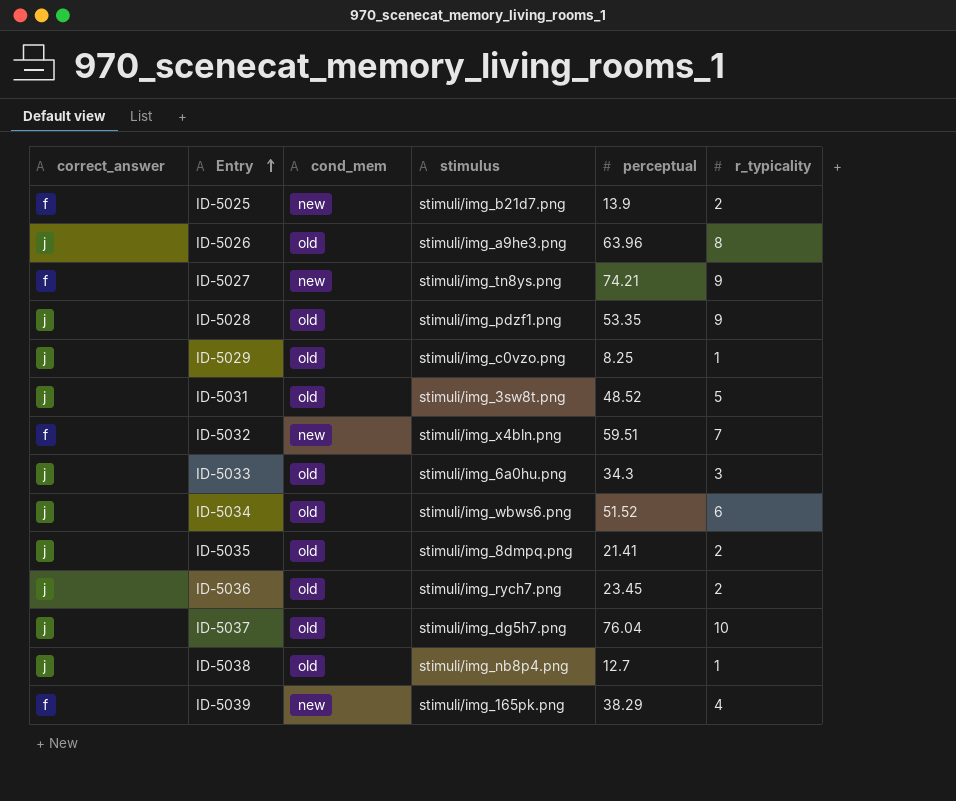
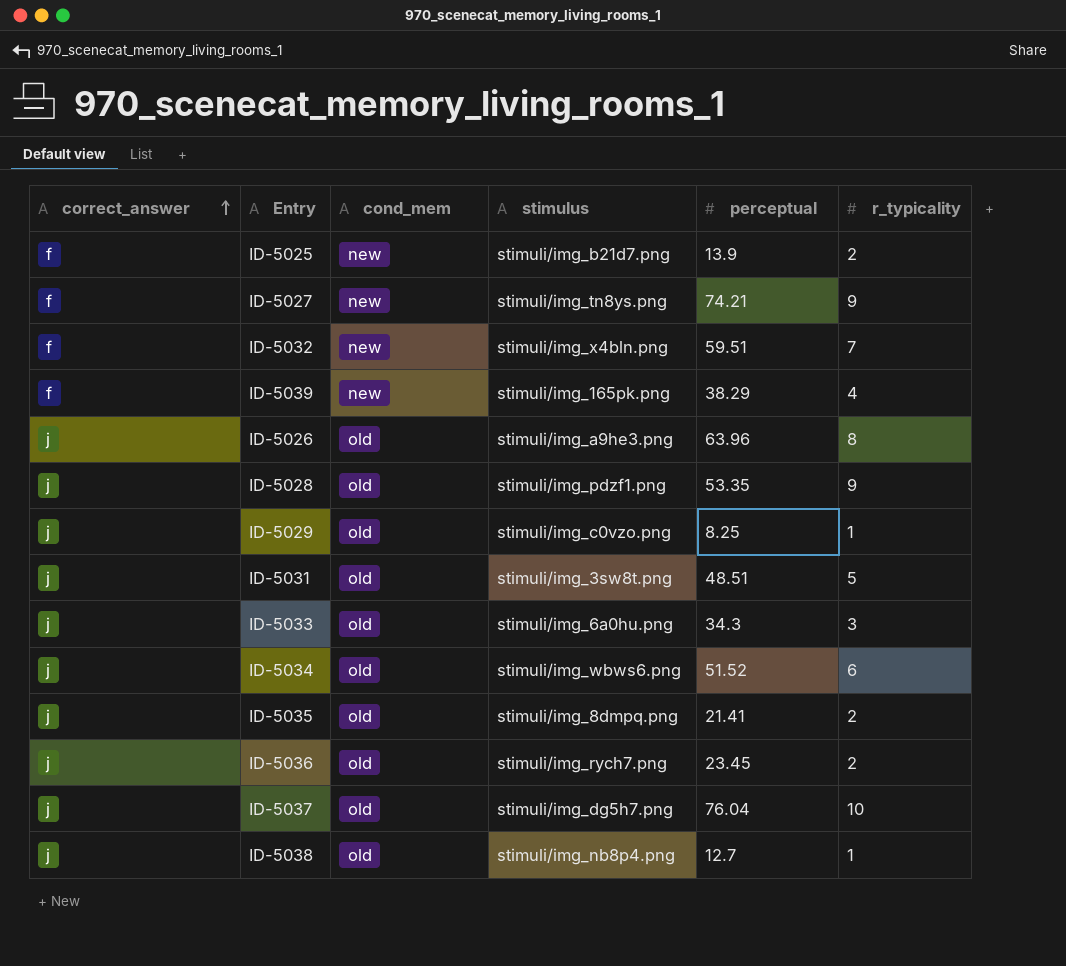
row order: Entry ascending -> correct_answer ascending
ID-5031 | perceptual: 48.52 -> 48.51

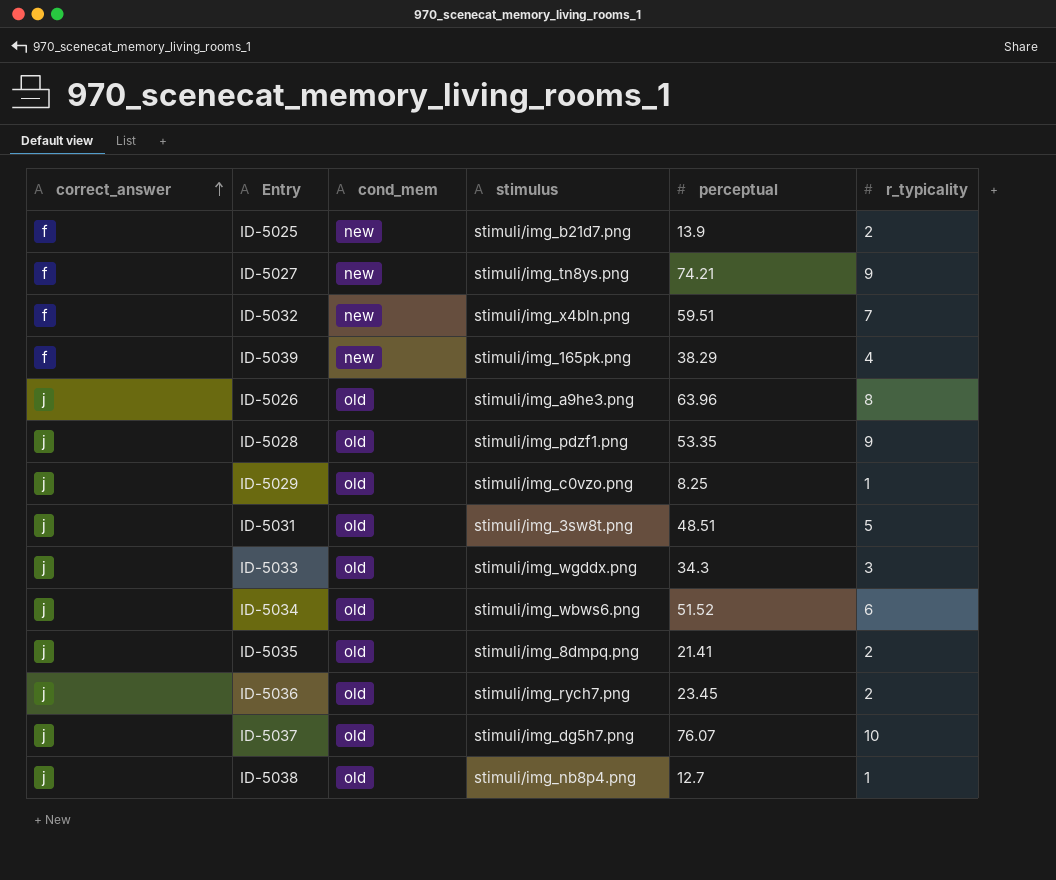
ID-5033 | stimulus: stimuli/img_6a0hu.png -> stimuli/img_wgddx.png
ID-5037 | perceptual: 76.04 -> 76.07

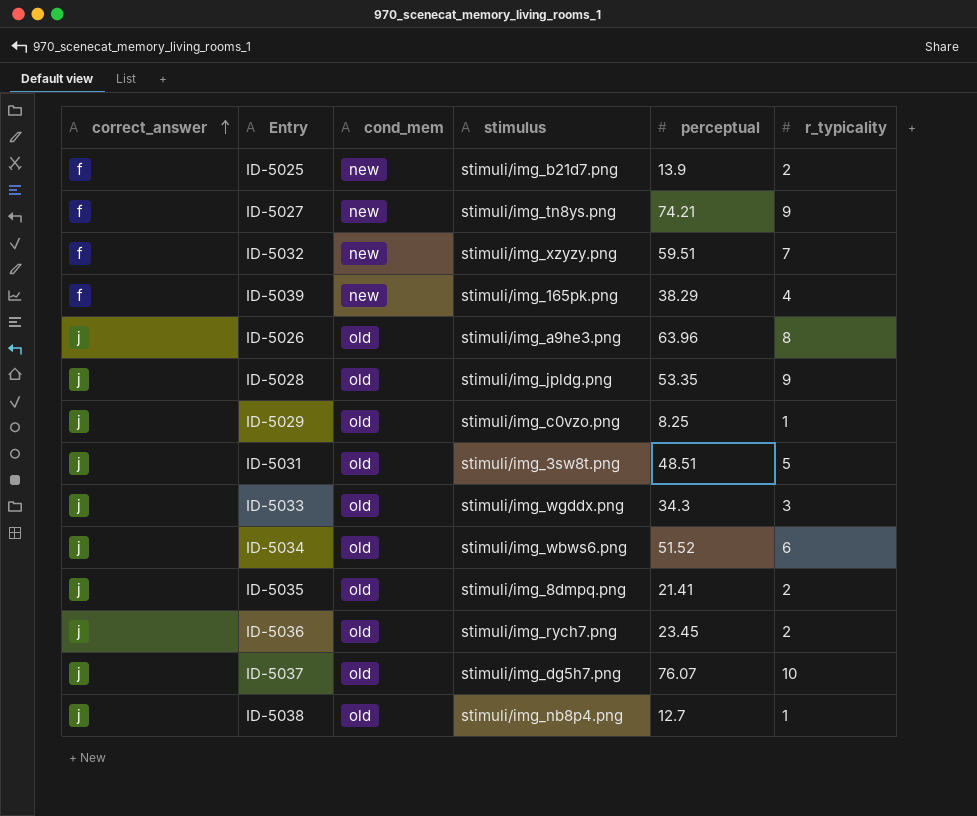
ID-5032 | stimulus: stimuli/img_x4bln.png -> stimuli/img_xzyzy.png
ID-5028 | stimulus: stimuli/img_pdzf1.png -> stimuli/img_jpldg.png

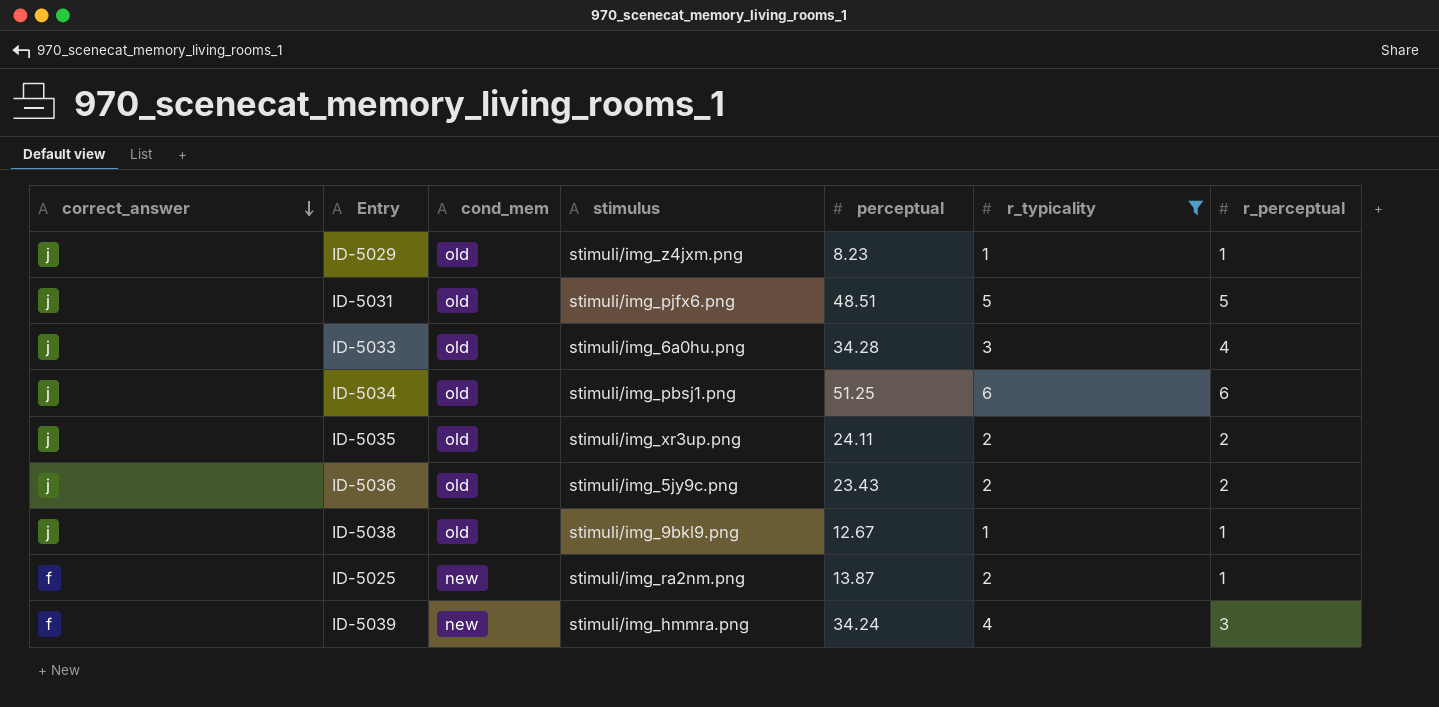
filter: none -> r_typicality <= 6
row order: correct_answer ascending -> correct_answer descending
column r_perceptual | position: none -> 7
ID-5029 | stimulus: stimuli/img_c0vzo.png -> stimuli/img_z4jxm.png
ID-5029 | perceptual: 8.25 -> 8.23
ID-5031 | stimulus: stimuli/img_3sw8t.png -> stimuli/img_pjfx6.png
ID-5033 | stimulus: stimuli/img_wgddx.png -> stimuli/img_6a0hu.png
ID-5033 | perceptual: 34.3 -> 34.28
ID-5034 | stimulus: stimuli/img_wbws6.png -> stimuli/img_pbsj1.png
ID-5034 | perceptual: 51.52 -> 51.25
ID-5035 | stimulus: stimuli/img_8dmpq.png -> stimuli/img_xr3up.png
ID-5035 | perceptual: 21.41 -> 24.11
ID-5036 | stimulus: stimuli/img_rych7.png -> stimuli/img_5jy9c.png
ID-5036 | perceptual: 23.45 -> 23.43
ID-5038 | stimulus: stimuli/img_nb8p4.png -> stimuli/img_9bkl9.png
ID-5038 | perceptual: 12.7 -> 12.67
ID-5025 | stimulus: stimuli/img_b21d7.png -> stimuli/img_ra2nm.png
ID-5025 | perceptual: 13.9 -> 13.87
ID-5039 | stimulus: stimuli/img_165pk.png -> stimuli/img_hmmra.png
ID-5039 | perceptual: 38.29 -> 34.24

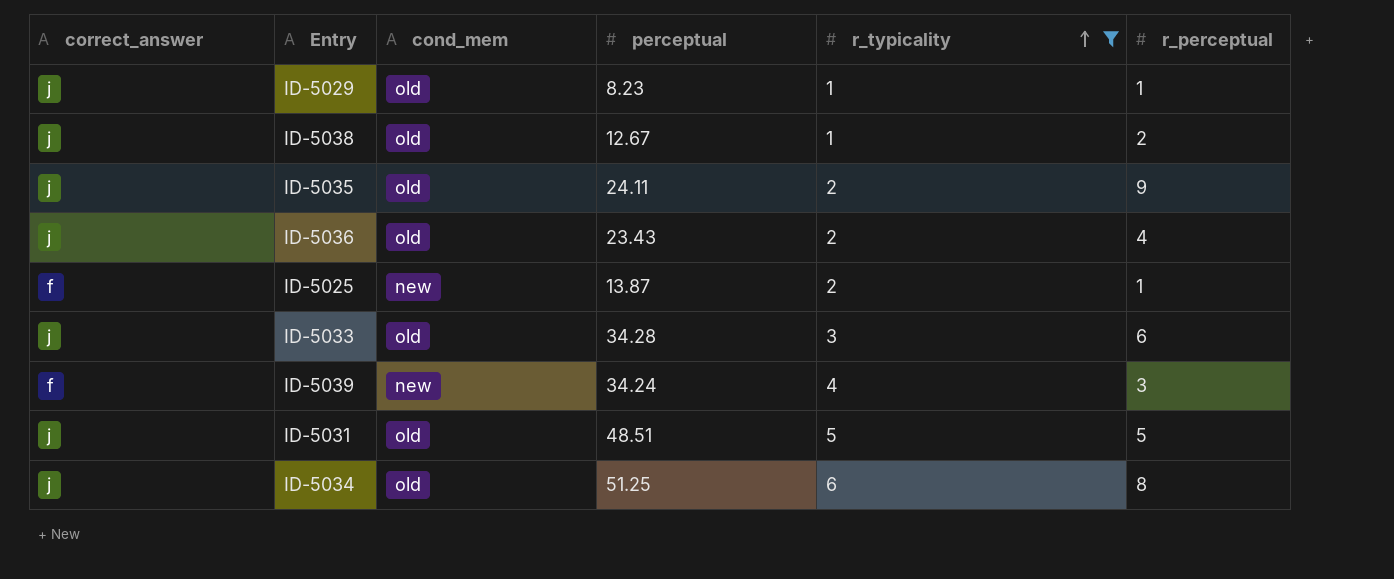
row order: correct_answer descending -> r_typicality ascending
column stimulus | position: 4 -> none
ID-5038 | r_perceptual: 1 -> 2
ID-5035 | r_perceptual: 2 -> 9
ID-5036 | r_perceptual: 2 -> 4
ID-5033 | r_perceptual: 4 -> 6
ID-5034 | r_perceptual: 6 -> 8

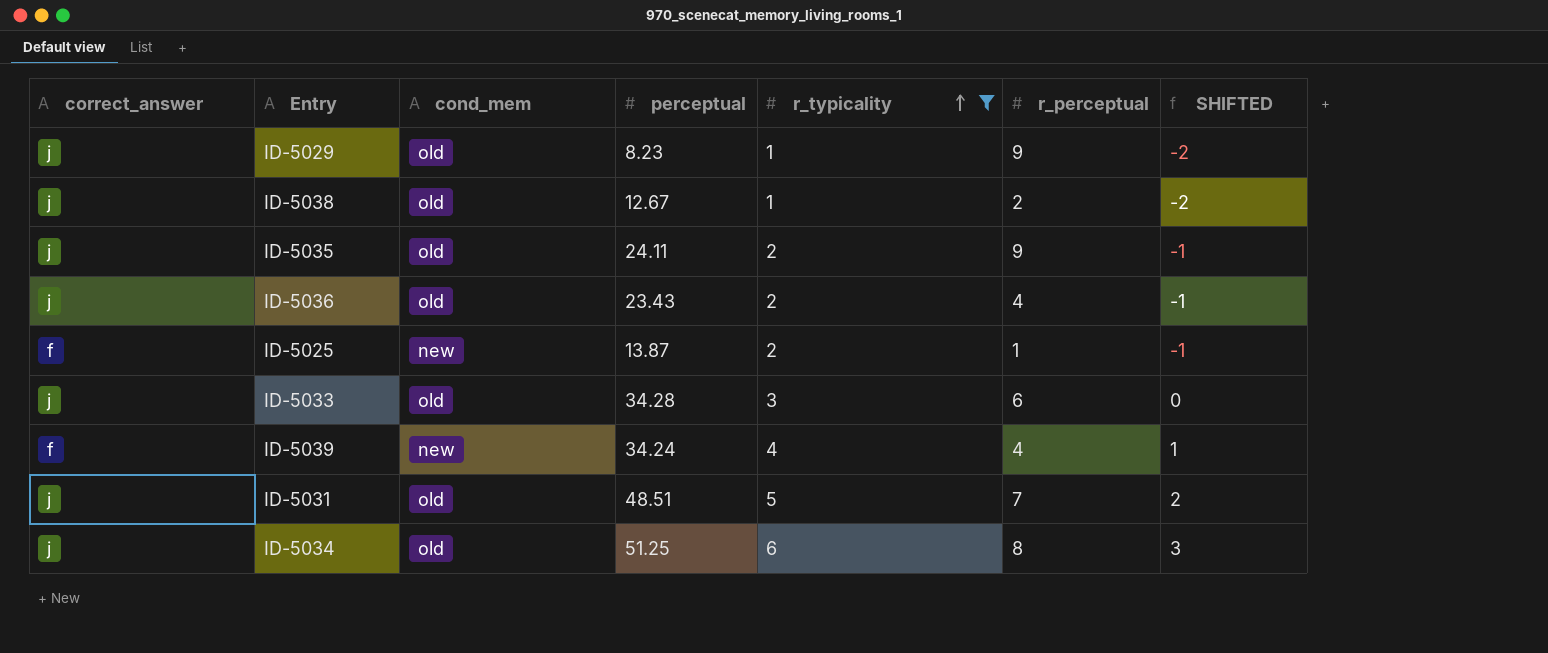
column SHIFTED | formula: none -> [r_typicality] - 3
ID-5029 | r_perceptual: 1 -> 9
ID-5039 | r_perceptual: 3 -> 4
ID-5031 | r_perceptual: 5 -> 7

